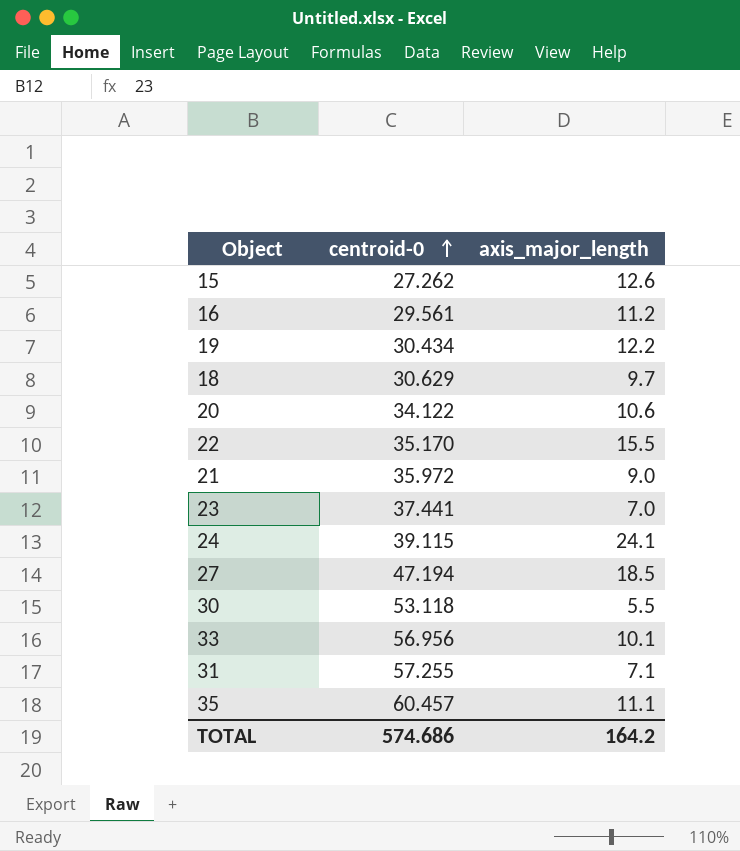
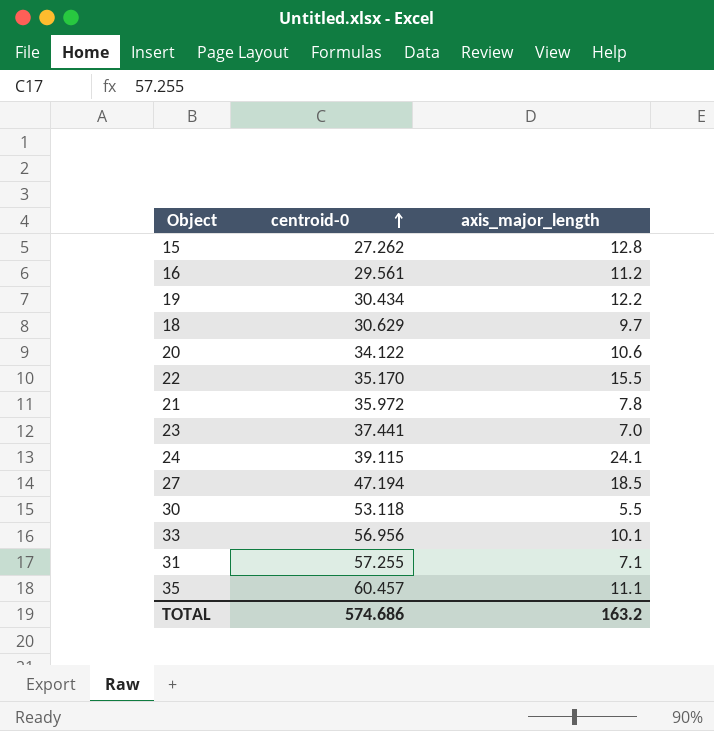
15 | axis_major_length: 12.6 -> 12.8
21 | axis_major_length: 9.0 -> 7.8
TOTAL | axis_major_length: 164.2 -> 163.2

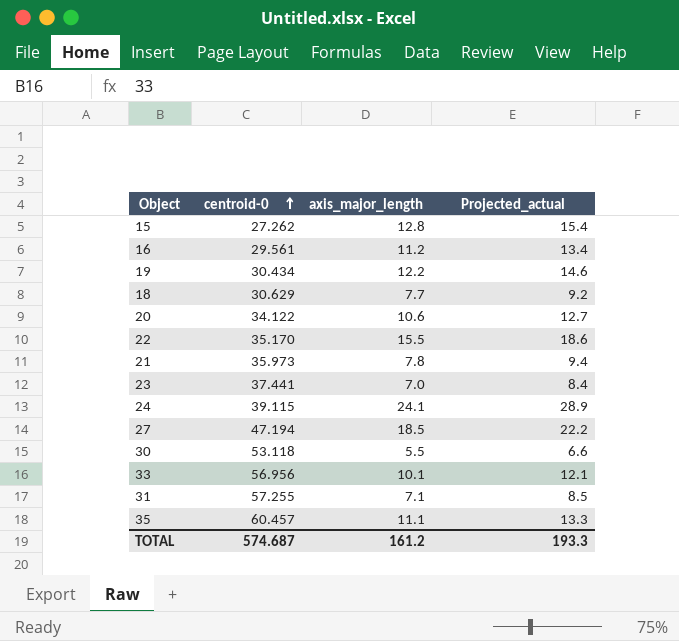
column Projected_actual | formula: none -> [axis_major_length] * 1.2
18 | axis_major_length: 9.7 -> 7.7
21 | centroid-0: 35.972 -> 35.973
TOTAL | centroid-0: 574.686 -> 574.687
TOTAL | axis_major_length: 163.2 -> 161.2

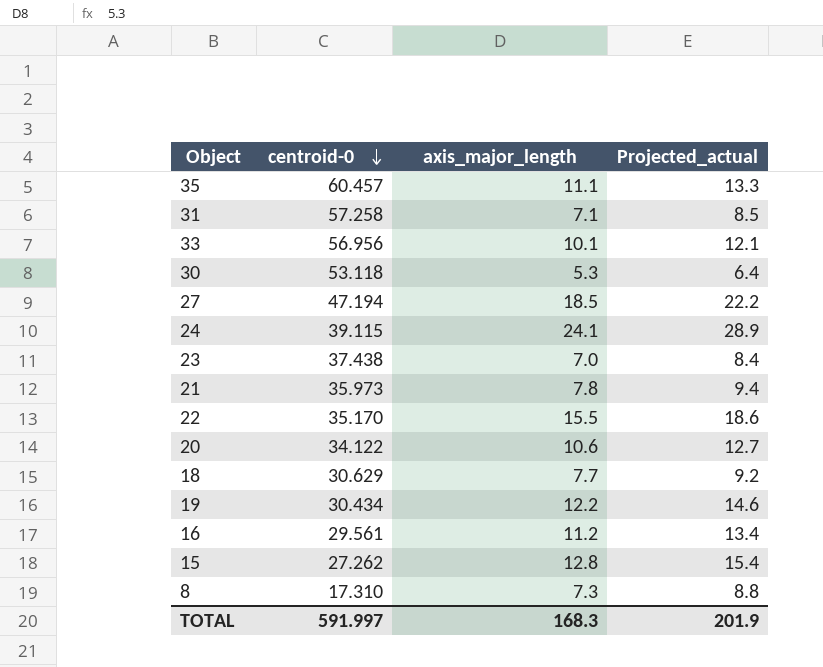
row order: centroid-0 ascending -> centroid-0 descending
31 | centroid-0: 57.255 -> 57.258
30 | axis_major_length: 5.5 -> 5.3
30 | Projected_actual: 6.6 -> 6.4
23 | centroid-0: 37.441 -> 37.438
row 8: none -> 17.310 | 7.3 | 8.8
TOTAL | centroid-0: 574.687 -> 591.997
TOTAL | axis_major_length: 161.2 -> 168.3
TOTAL | Projected_actual: 193.3 -> 201.9

